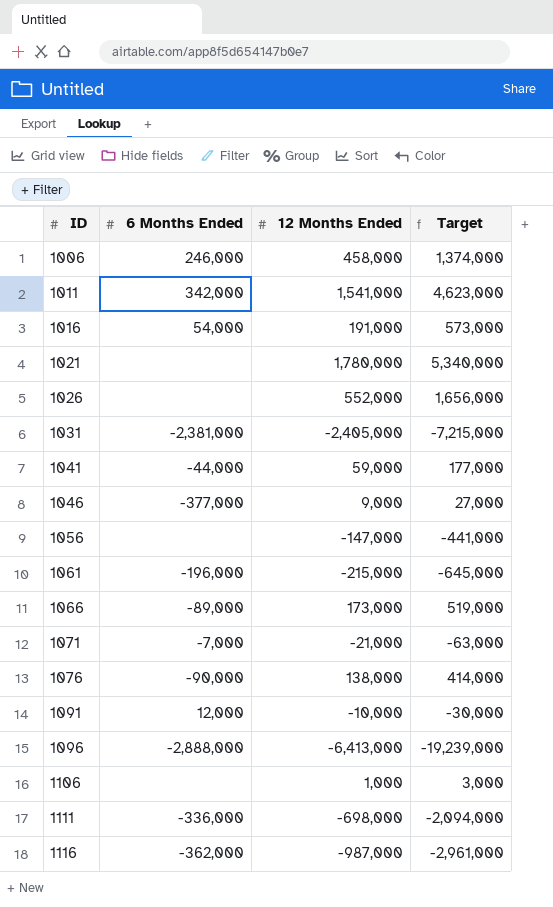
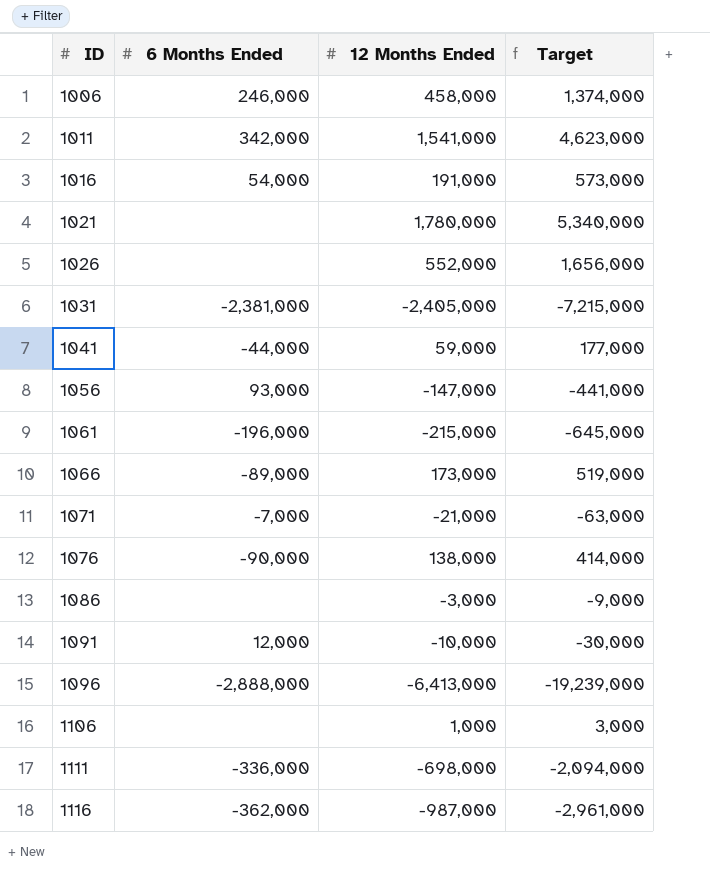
row 1046: -377,000 | 9,000 | 27,000 -> none
1056 | 6 Months Ended: none -> 93,000
row 1086: none -> none | -3,000 | -9,000

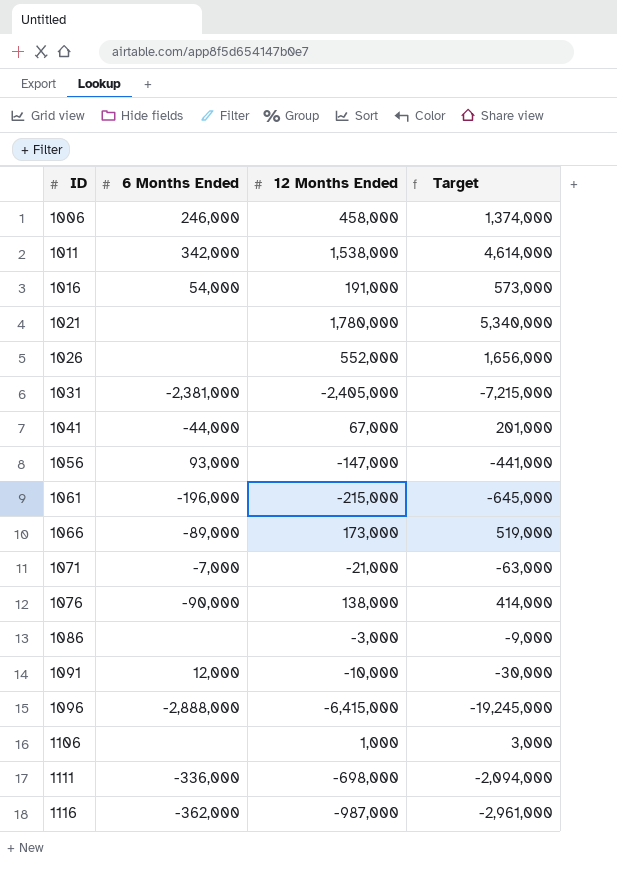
1011 | 12 Months Ended: 1,541,000 -> 1,538,000
1011 | Target: 4,623,000 -> 4,614,000
1041 | 12 Months Ended: 59,000 -> 67,000
1041 | Target: 177,000 -> 201,000
1096 | 12 Months Ended: -6,413,000 -> -6,415,000
1096 | Target: -19,239,000 -> -19,245,000

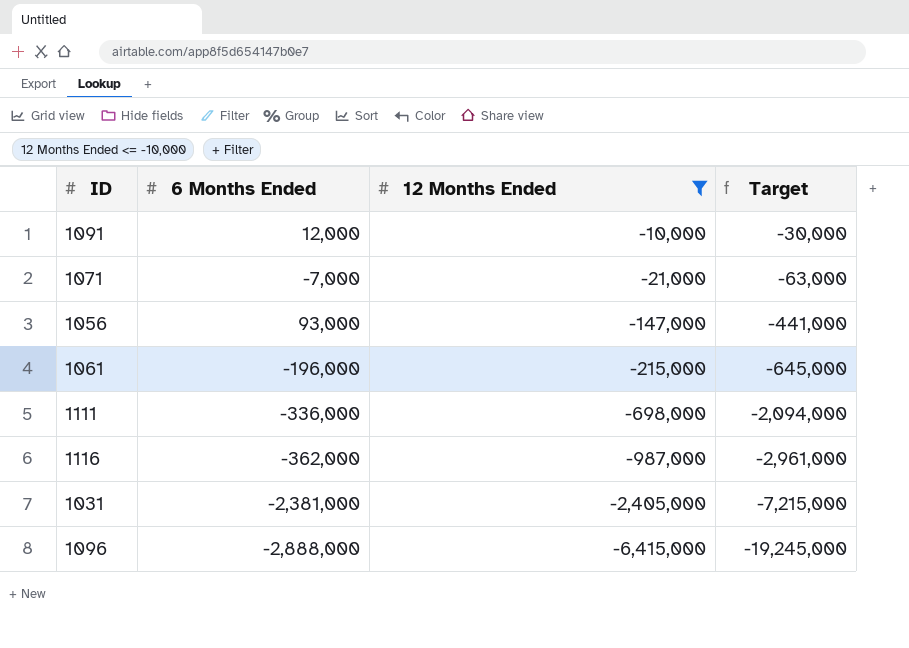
filter: none -> 12 Months Ended <= -10,000
row order: ID ascending -> 12 Months Ended descending

